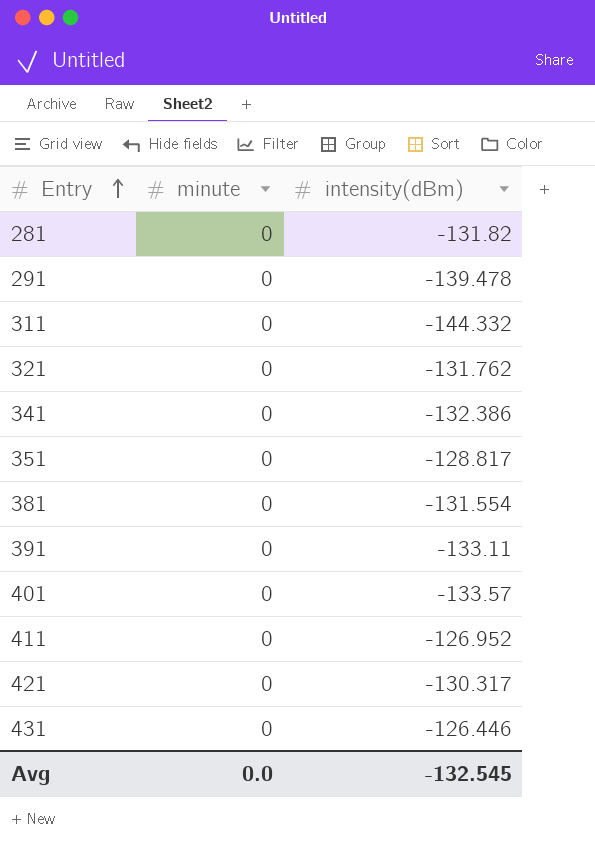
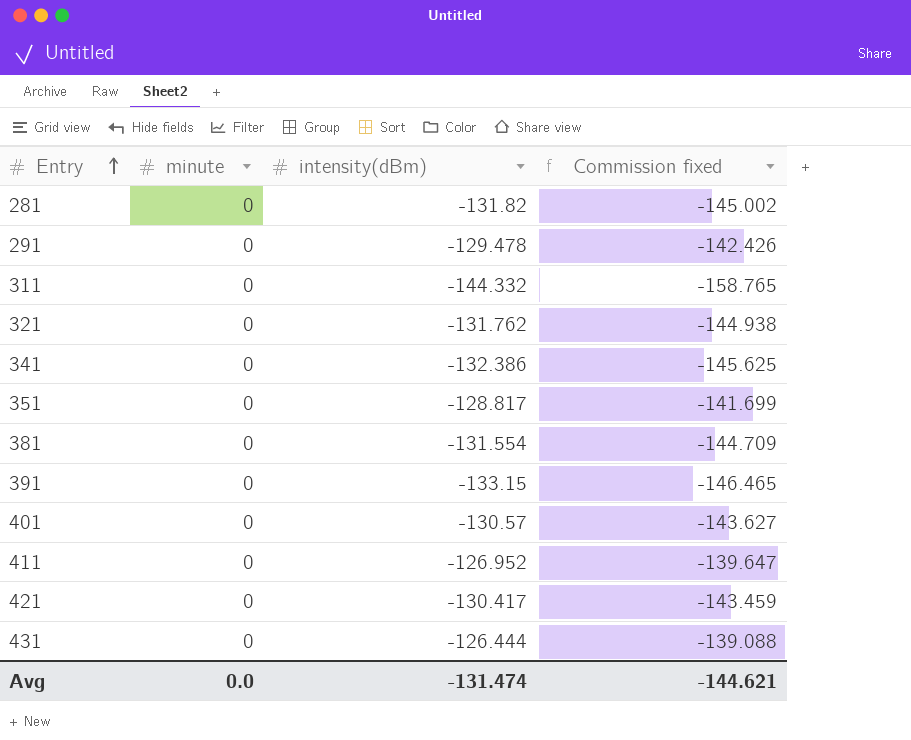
column Commission fixed | formula: none -> [intensity(dBm)] * 1.1
291 | intensity(dBm): -139.478 -> -129.478
391 | intensity(dBm): -133.11 -> -133.15
401 | intensity(dBm): -133.57 -> -130.57
421 | intensity(dBm): -130.317 -> -130.417
431 | intensity(dBm): -126.446 -> -126.444
Avg | intensity(dBm): -132.545 -> -131.474

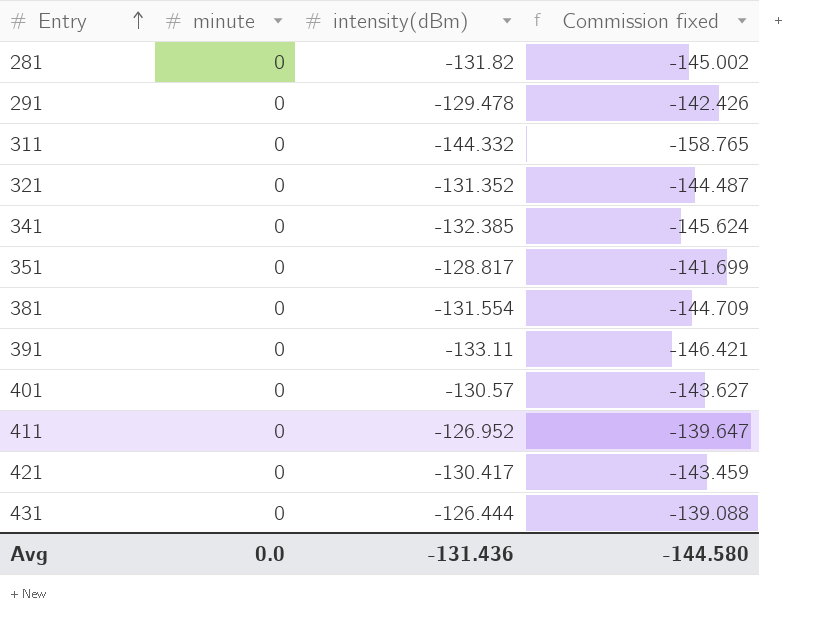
321 | intensity(dBm): -131.762 -> -131.352
321 | Commission fixed: -144.938 -> -144.487
341 | intensity(dBm): -132.386 -> -132.385
341 | Commission fixed: -145.625 -> -145.624
391 | intensity(dBm): -133.15 -> -133.11
391 | Commission fixed: -146.465 -> -146.421
Avg | intensity(dBm): -131.474 -> -131.436
Avg | Commission fixed: -144.621 -> -144.580

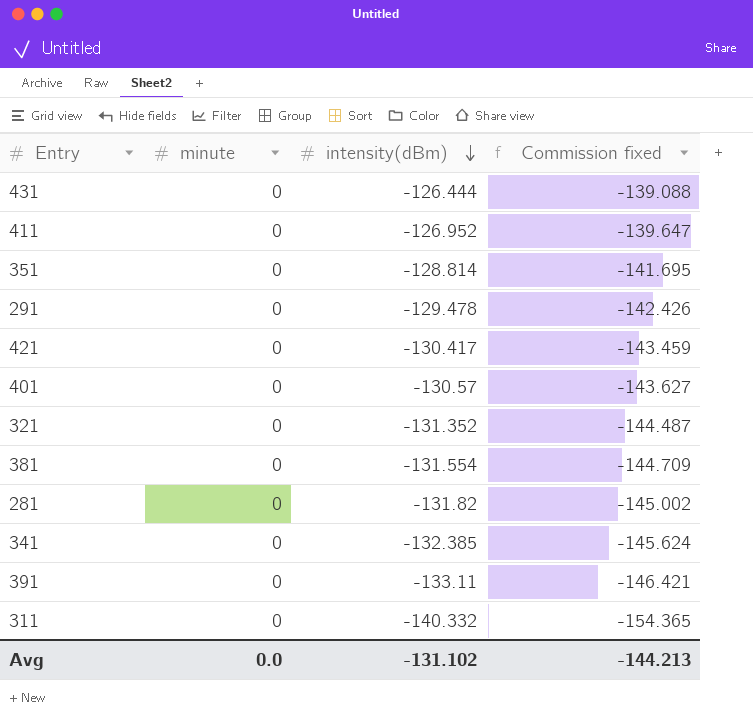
row order: Entry ascending -> intensity(dBm) descending
351 | intensity(dBm): -128.817 -> -128.814
351 | Commission fixed: -141.699 -> -141.695
311 | intensity(dBm): -144.332 -> -140.332
311 | Commission fixed: -158.765 -> -154.365
Avg | intensity(dBm): -131.436 -> -131.102
Avg | Commission fixed: -144.580 -> -144.213

